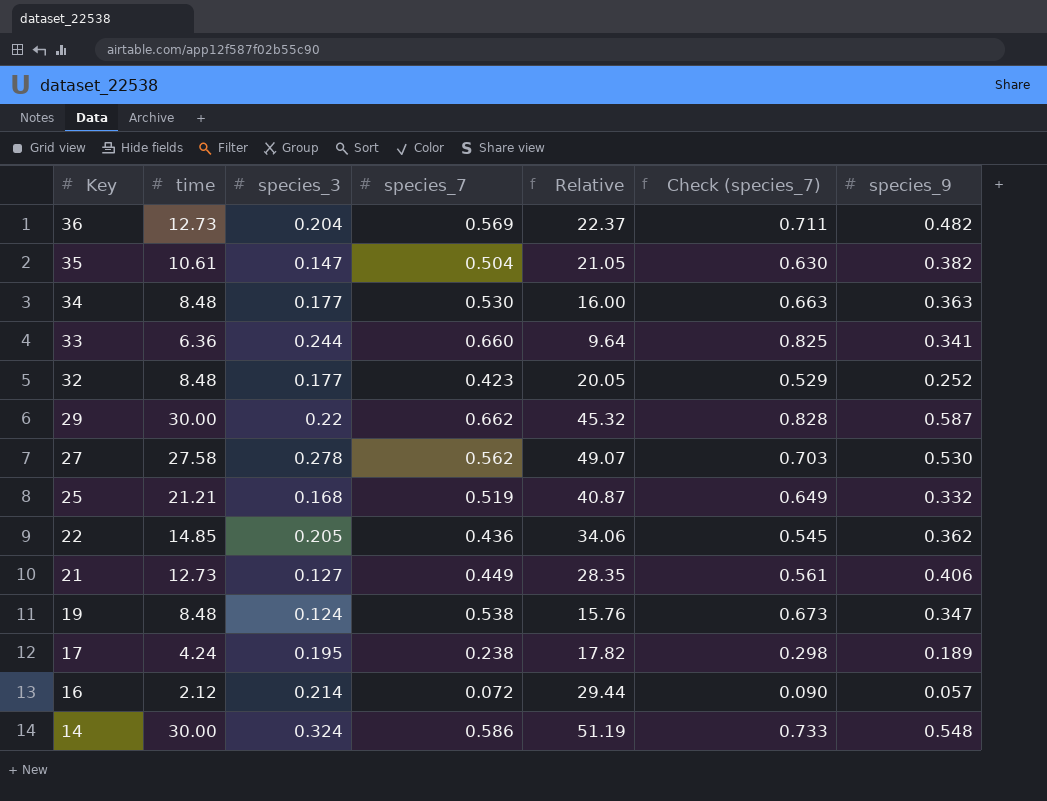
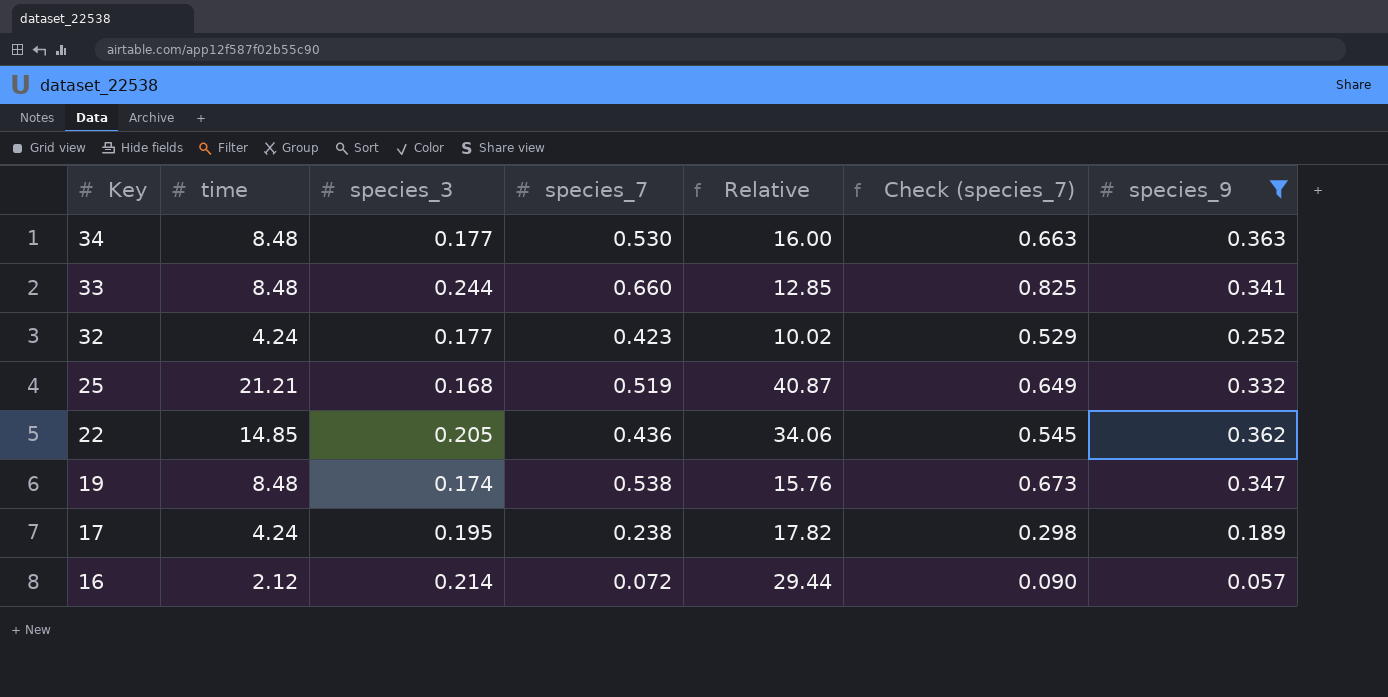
filter: none -> species_9 <= 0.363
33 | time: 6.36 -> 8.48
33 | Relative: 9.64 -> 12.85
32 | time: 8.48 -> 4.24
32 | Relative: 20.05 -> 10.02
19 | species_3: 0.124 -> 0.174

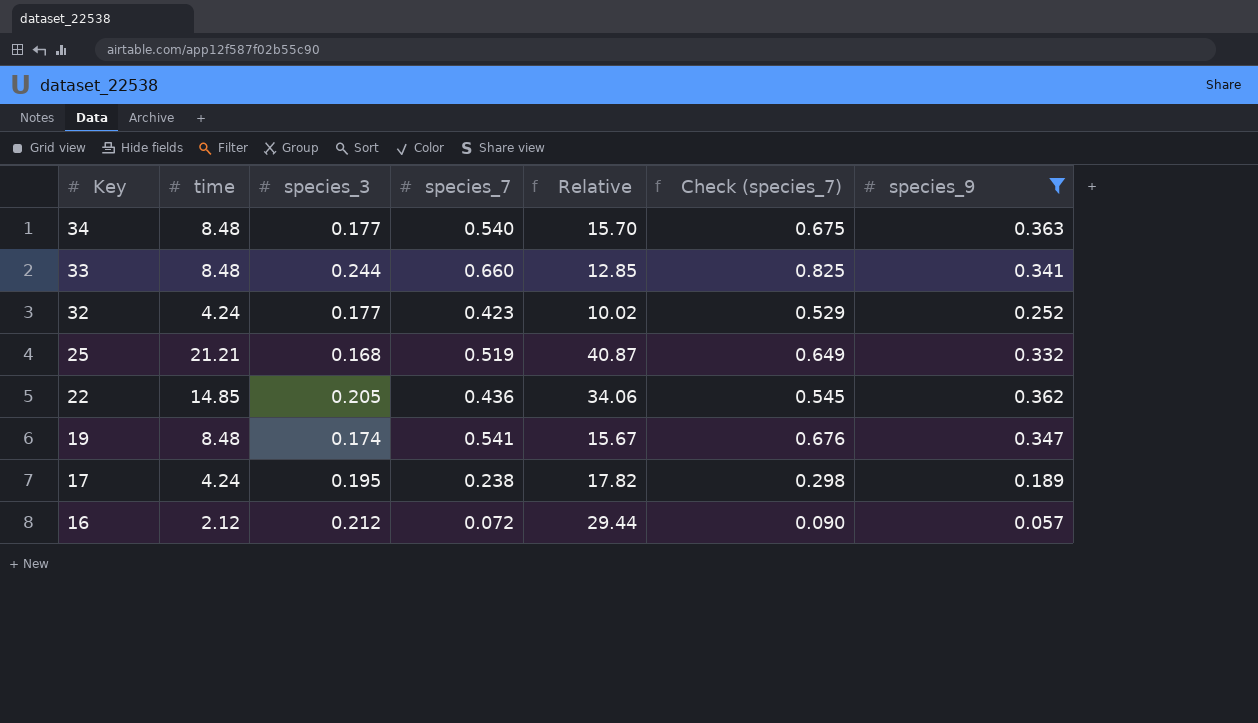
34 | species_7: 0.530 -> 0.540
34 | Relative: 16.00 -> 15.70
34 | Check (species_7): 0.663 -> 0.675
19 | species_7: 0.538 -> 0.541
19 | Relative: 15.76 -> 15.67
19 | Check (species_7): 0.673 -> 0.676
16 | species_3: 0.214 -> 0.212

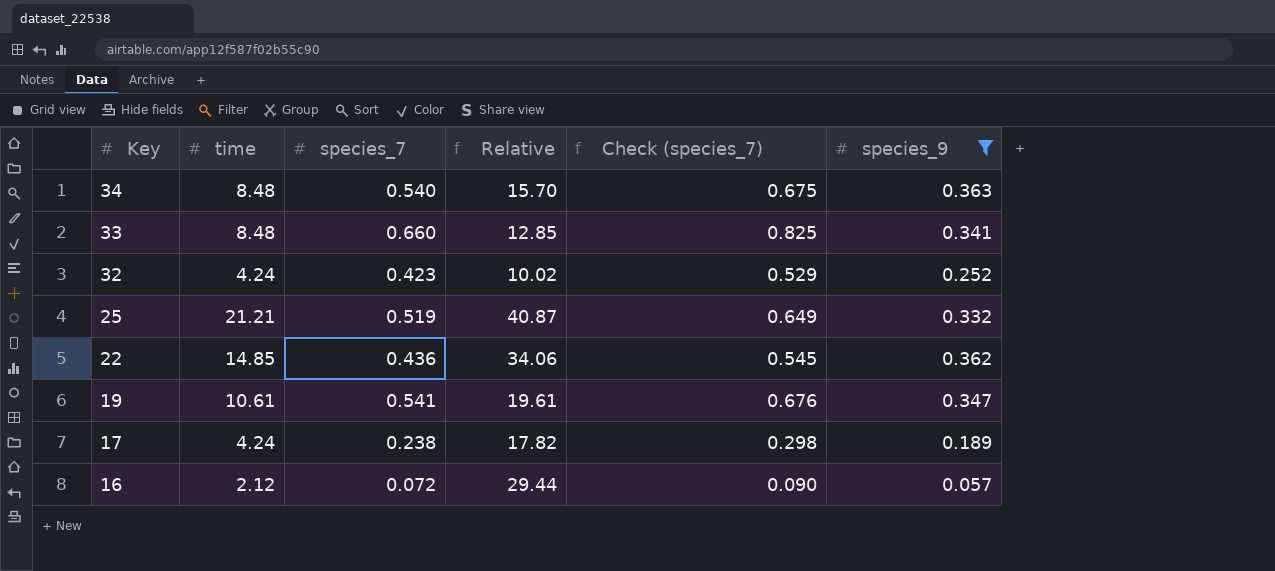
column species_3 | position: 3 -> none
19 | time: 8.48 -> 10.61
19 | Relative: 15.67 -> 19.61

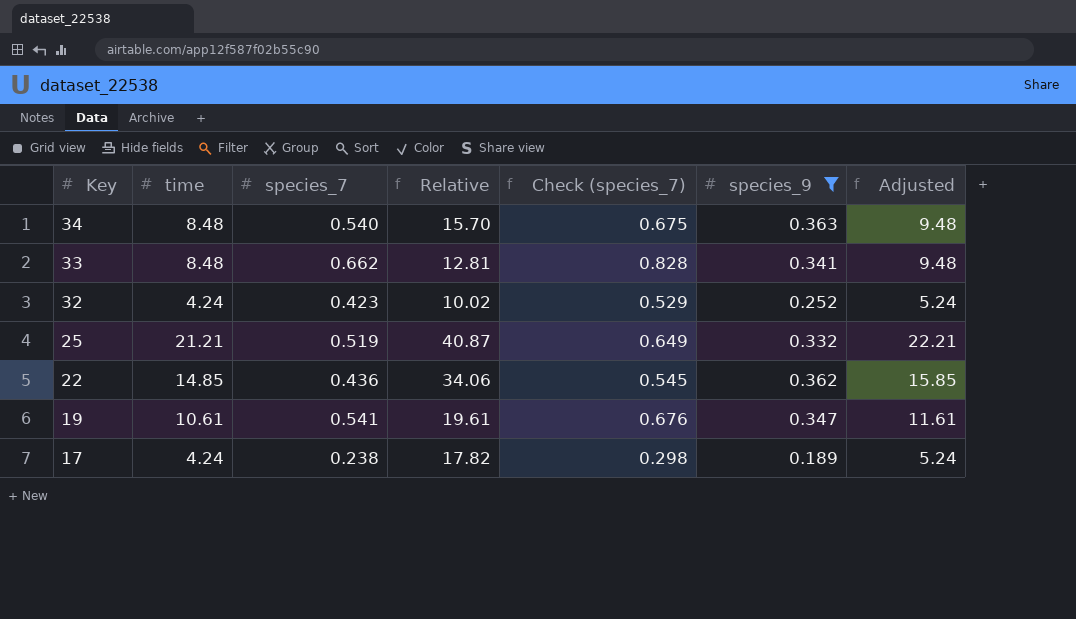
column Adjusted | formula: none -> [time] + 1
row 16: 2.12 | 0.072 | 29.44 | 0.090 | 0.057 -> none
33 | species_7: 0.660 -> 0.662
33 | Relative: 12.85 -> 12.81
33 | Check (species_7): 0.825 -> 0.828

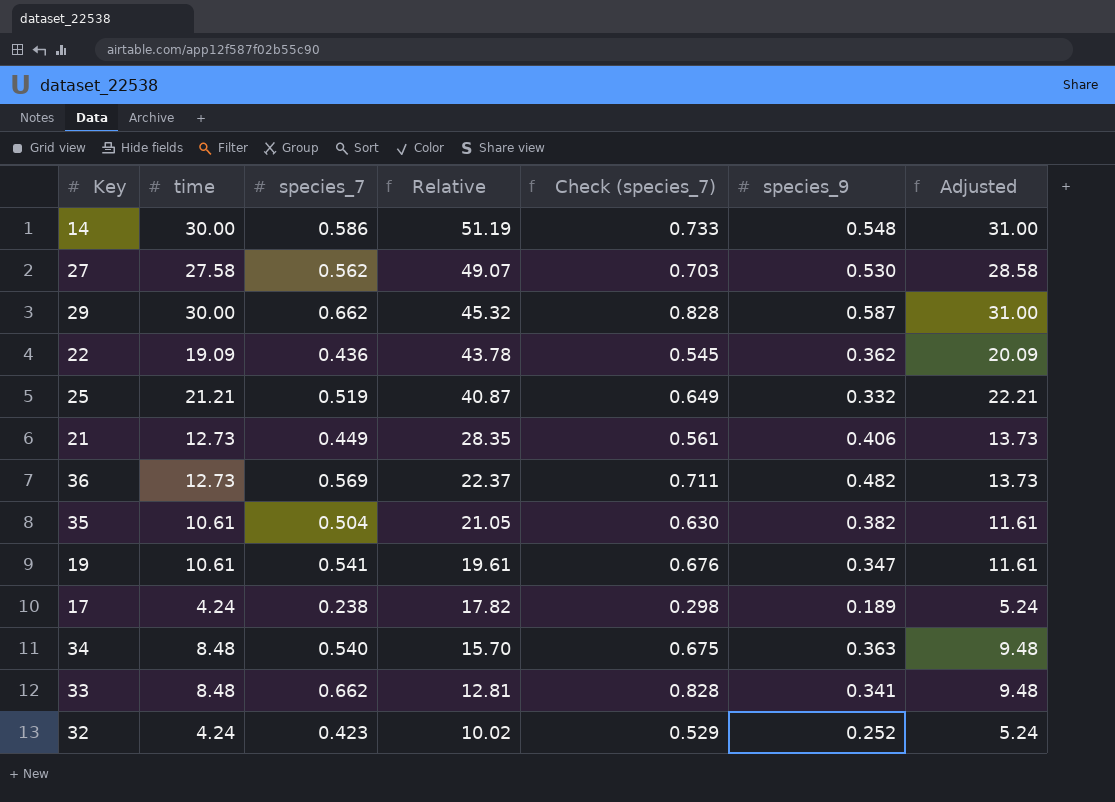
filter: species_9 <= 0.363 -> none
row order: Key descending -> Relative descending
22 | time: 14.85 -> 19.09
22 | Relative: 34.06 -> 43.78
22 | Adjusted: 15.85 -> 20.09

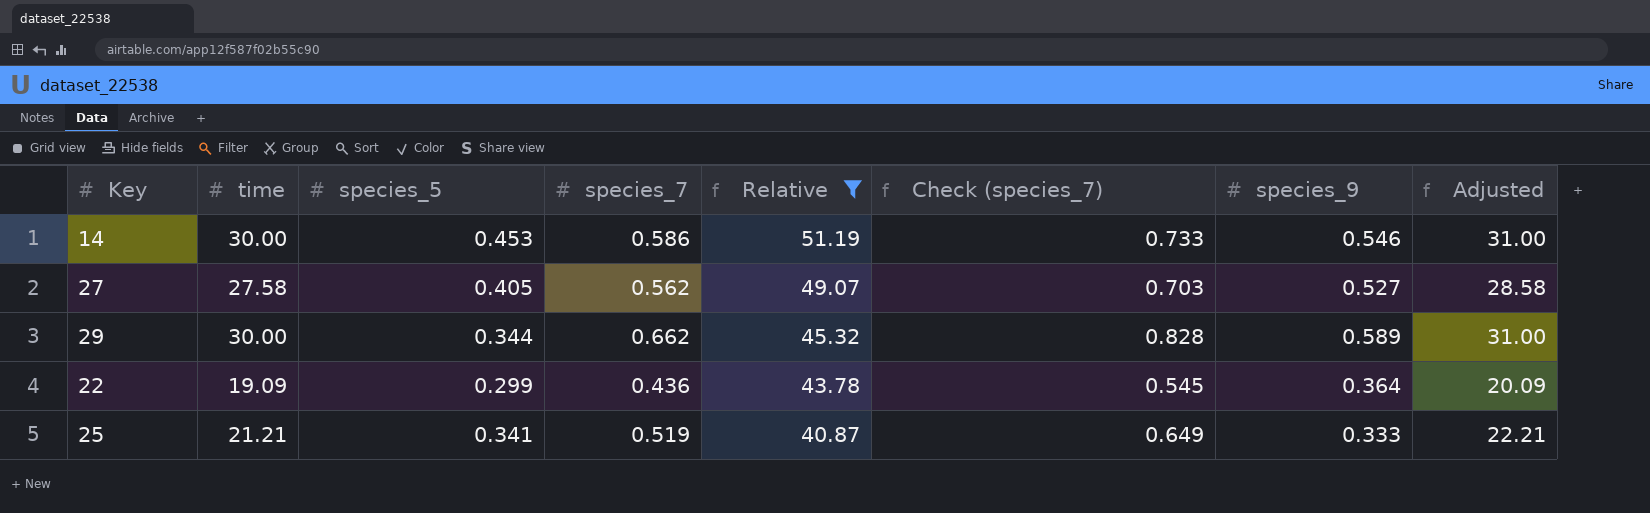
filter: none -> Relative >= 40.87
column species_5 | position: none -> 3
14 | species_9: 0.548 -> 0.546
27 | species_9: 0.530 -> 0.527
29 | species_9: 0.587 -> 0.589
22 | species_9: 0.362 -> 0.364
25 | species_9: 0.332 -> 0.333

